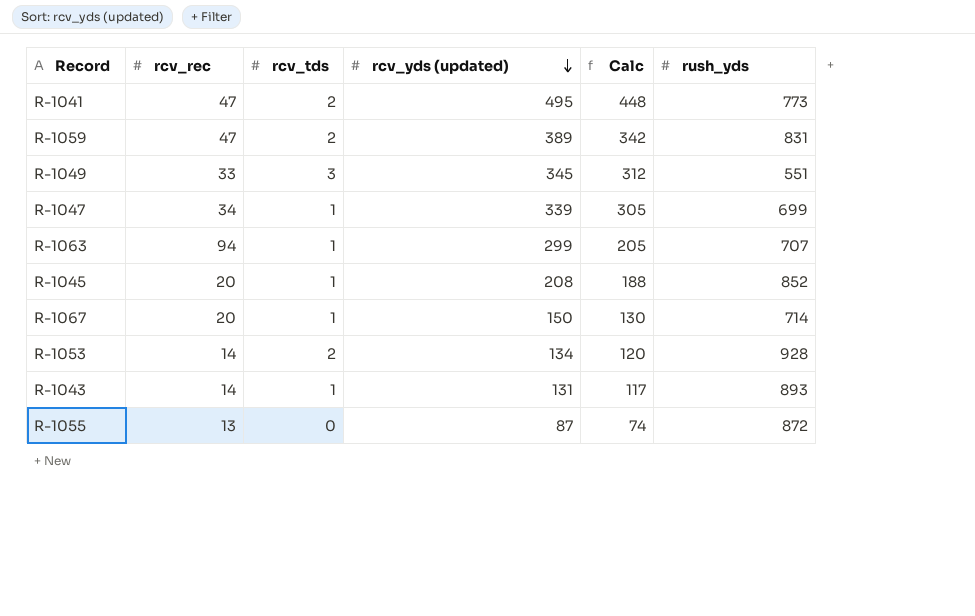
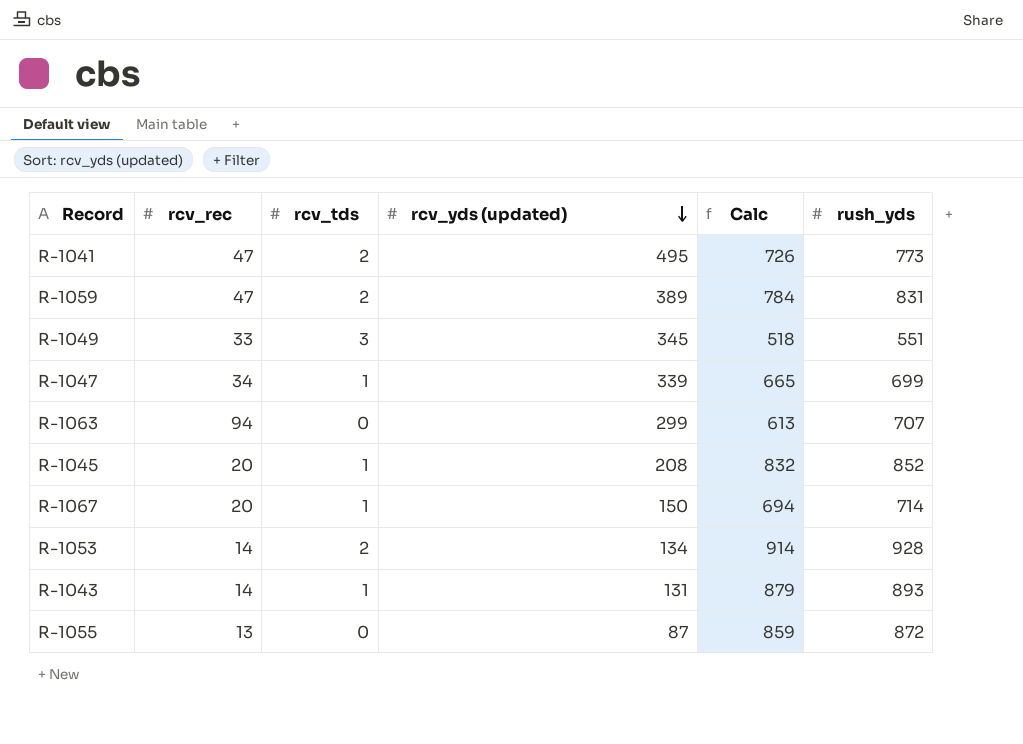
column Calc | formula: [rcv_yds (updated)] - [rcv_rec] -> [rush_yds] - [rcv_rec]
R-1063 | rcv_tds: 1 -> 0

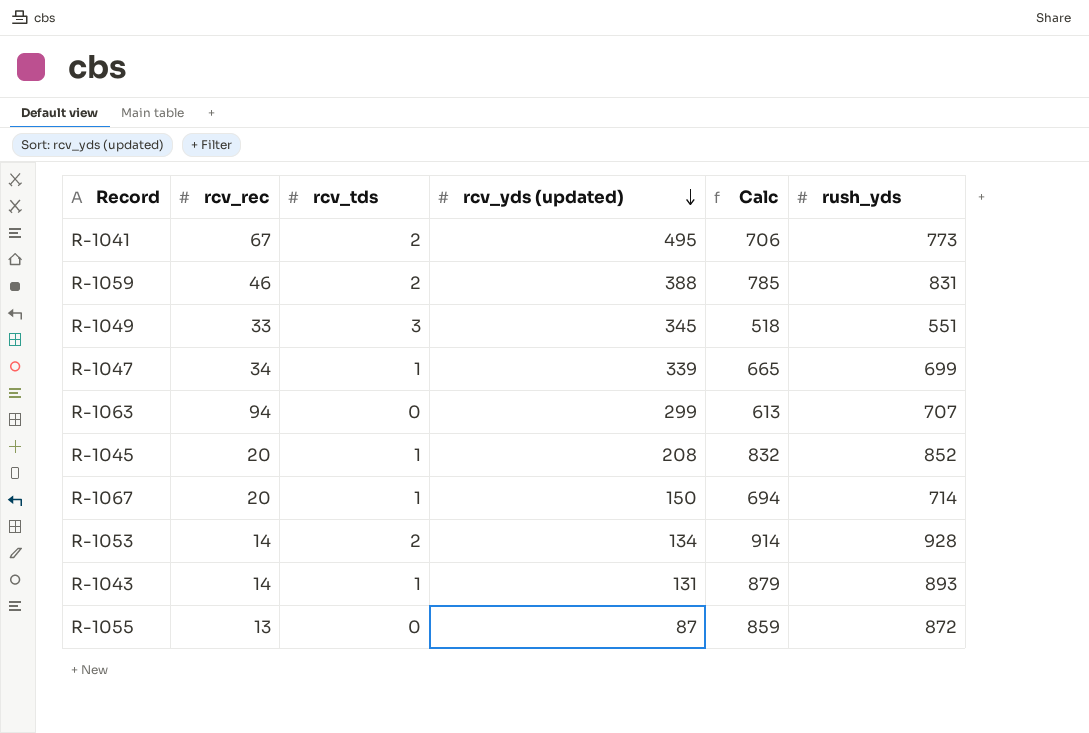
R-1041 | rcv_rec: 47 -> 67
R-1041 | Calc: 726 -> 706
R-1059 | rcv_rec: 47 -> 46
R-1059 | rcv_yds (updated): 389 -> 388
R-1059 | Calc: 784 -> 785

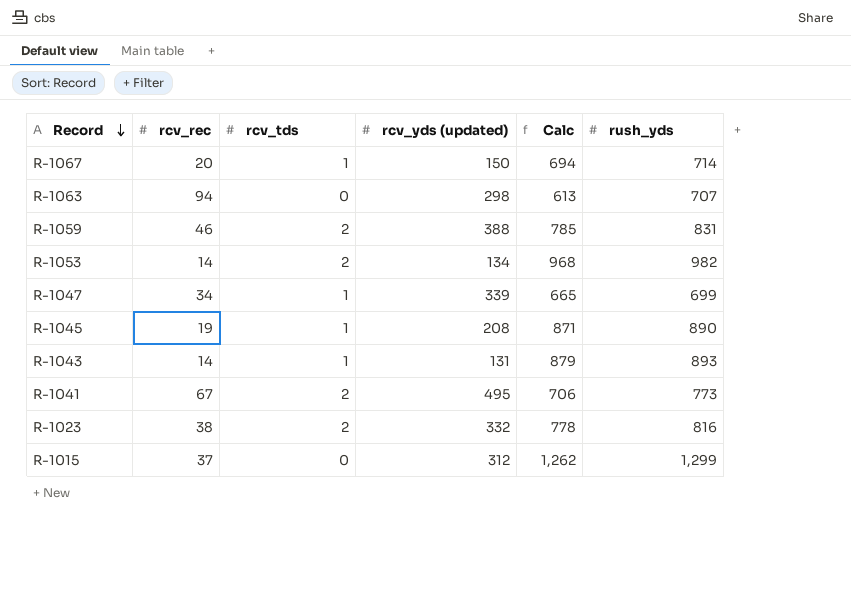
row order: rcv_yds (updated) descending -> Record descending
row R-1049: 33 | 3 | 345 | 518 | 551 -> none
row R-1055: 13 | 0 | 87 | 859 | 872 -> none
R-1063 | rcv_yds (updated): 299 -> 298
R-1053 | Calc: 914 -> 968
R-1053 | rush_yds: 928 -> 982
R-1045 | rcv_rec: 20 -> 19
R-1045 | Calc: 832 -> 871
R-1045 | rush_yds: 852 -> 890
row R-1023: none -> 38 | 2 | 332 | 778 | 816
row R-1015: none -> 37 | 0 | 312 | 1,262 | 1,299

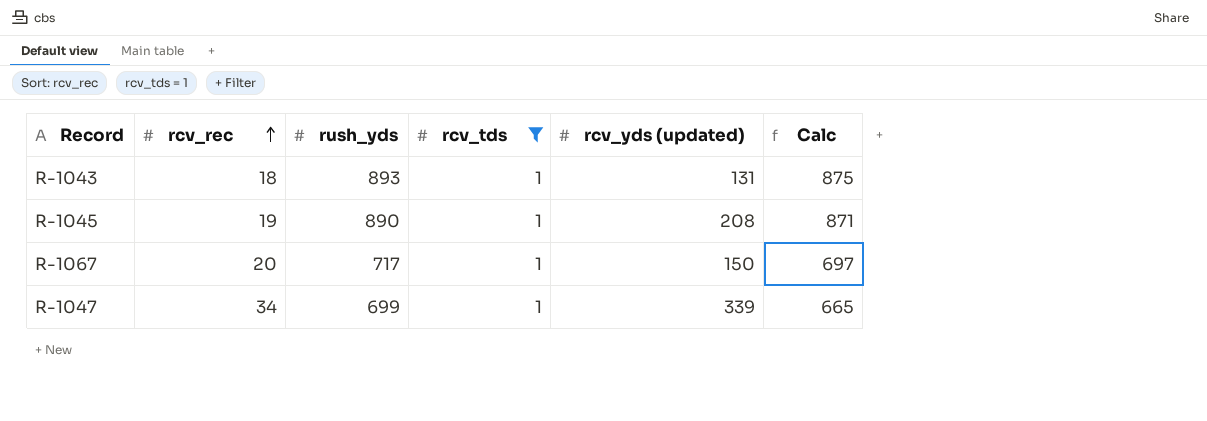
filter: none -> rcv_tds = 1
row order: Record descending -> rcv_rec ascending
column rush_yds | position: 6 -> 3
R-1043 | rcv_rec: 14 -> 18
R-1043 | Calc: 879 -> 875
R-1067 | rush_yds: 714 -> 717
R-1067 | Calc: 694 -> 697

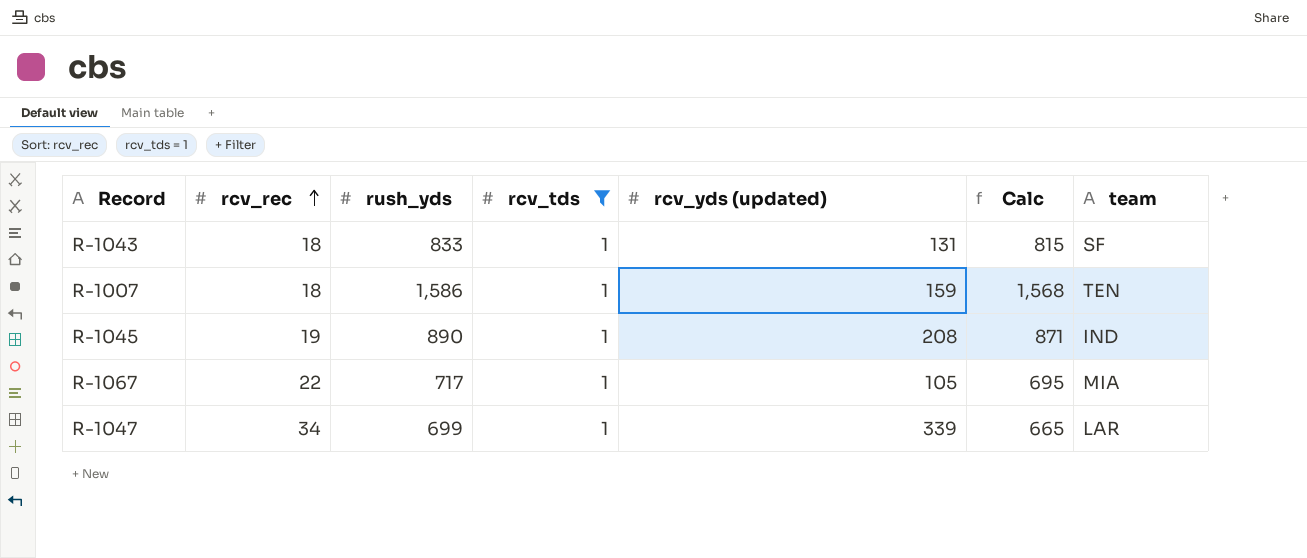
column team | position: none -> 7
R-1043 | rush_yds: 893 -> 833
R-1043 | Calc: 875 -> 815
row R-1007: none -> 18 | 1,586 | 1 | 159 | 1,568 | TEN
R-1067 | rcv_rec: 20 -> 22
R-1067 | rcv_yds (updated): 150 -> 105
R-1067 | Calc: 697 -> 695

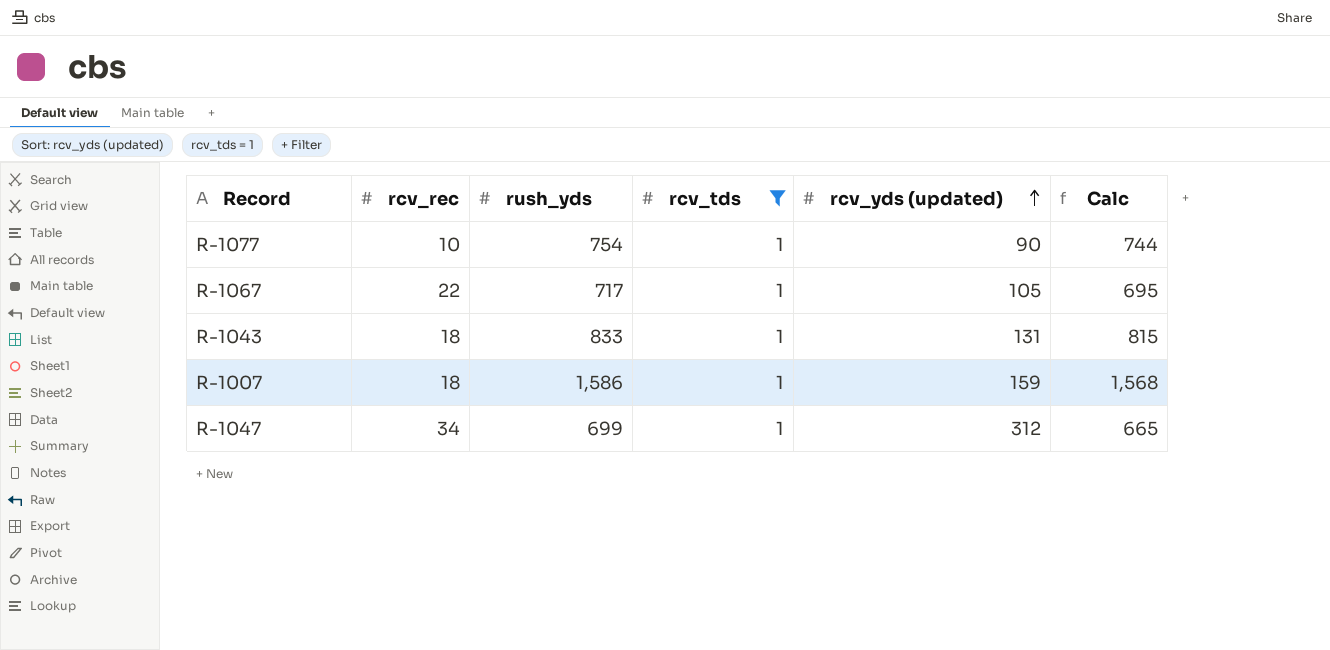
row order: rcv_rec ascending -> rcv_yds (updated) ascending
column team | position: 7 -> none
row R-1045: 19 | 890 | 1 | 208 | 871 | IND -> none
row R-1077: none -> 10 | 754 | 1 | 90 | 744
R-1047 | rcv_yds (updated): 339 -> 312

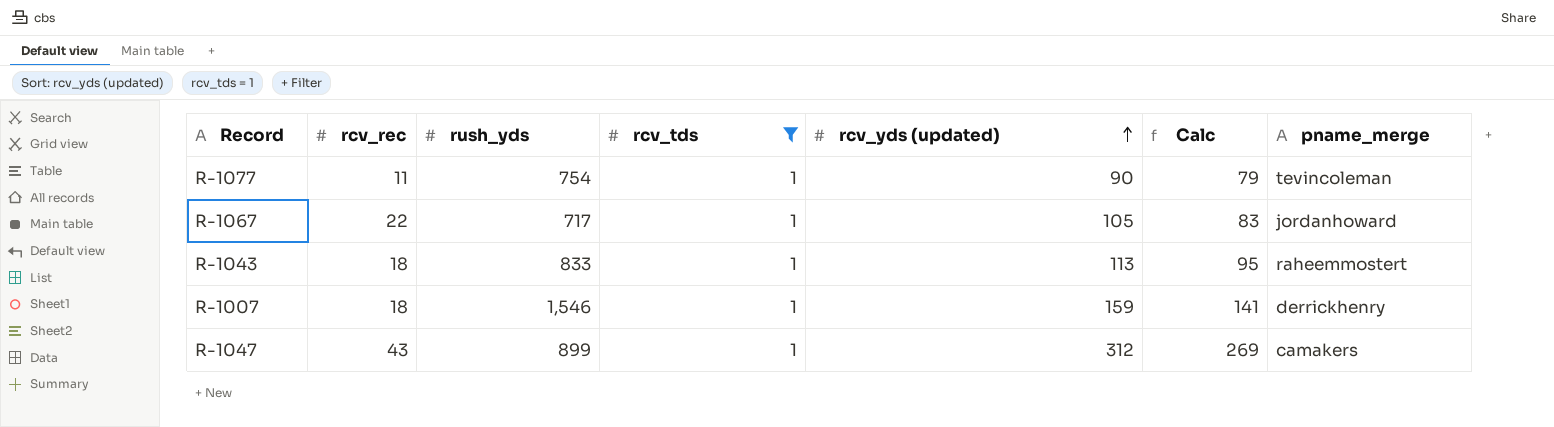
column Calc | formula: [rush_yds] - [rcv_rec] -> [rcv_yds (updated)] - [rcv_rec]
column pname_merge | position: none -> 7
R-1077 | rcv_rec: 10 -> 11
R-1043 | rcv_yds (updated): 131 -> 113
R-1007 | rush_yds: 1,586 -> 1,546
R-1047 | rcv_rec: 34 -> 43
R-1047 | rush_yds: 699 -> 899

